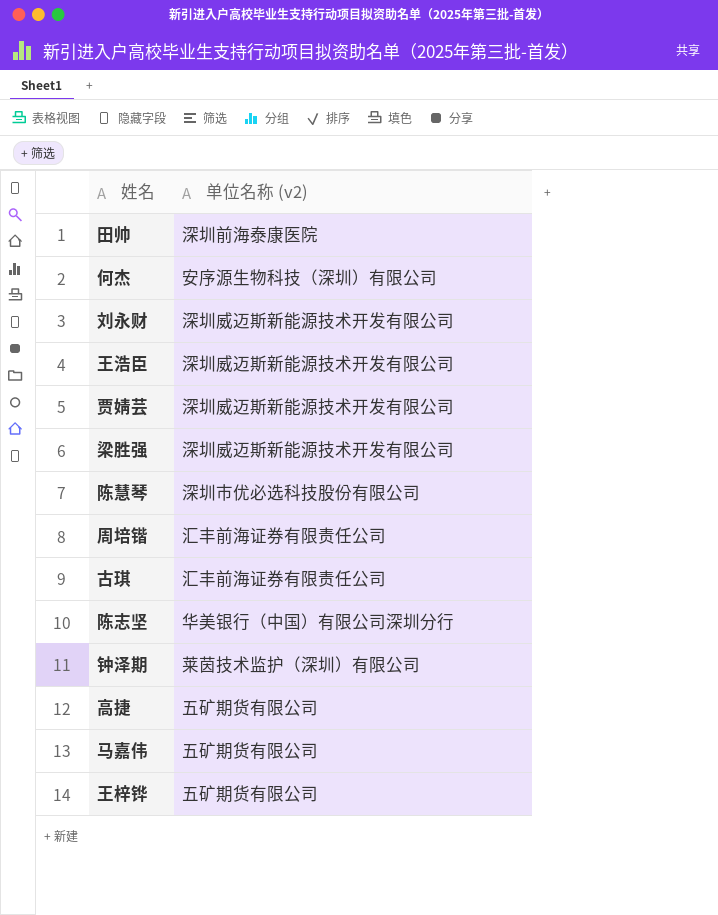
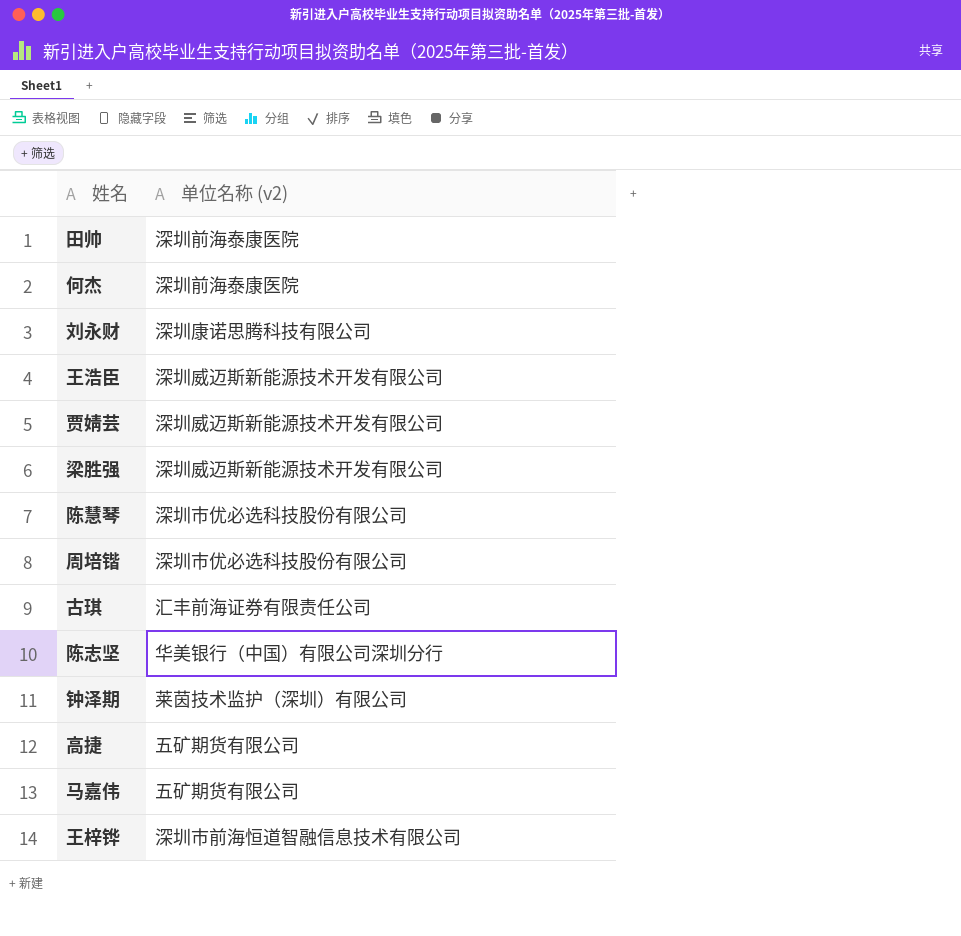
何杰 | 单位名称 (v2): 安序源生物科技（深圳）有限公司 -> 深圳前海泰康医院
刘永财 | 单位名称 (v2): 深圳威迈斯新能源技术开发有限公司 -> 深圳康诺思腾科技有限公司
周培锴 | 单位名称 (v2): 汇丰前海证券有限责任公司 -> 深圳市优必选科技股份有限公司
王梓铧 | 单位名称 (v2): 五矿期货有限公司 -> 深圳市前海恒道智融信息技术有限公司

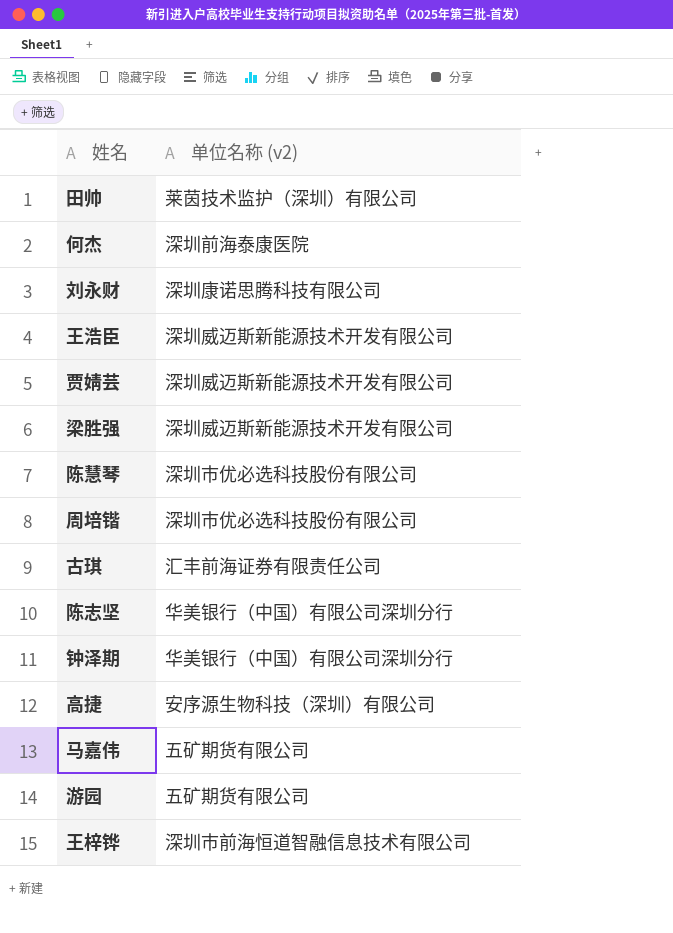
田帅 | 单位名称 (v2): 深圳前海泰康医院 -> 莱茵技术监护（深圳）有限公司
钟泽期 | 单位名称 (v2): 莱茵技术监护（深圳）有限公司 -> 华美银行（中国）有限公司深圳分行
高捷 | 单位名称 (v2): 五矿期货有限公司 -> 安序源生物科技（深圳）有限公司
row 游园: none -> 五矿期货有限公司

